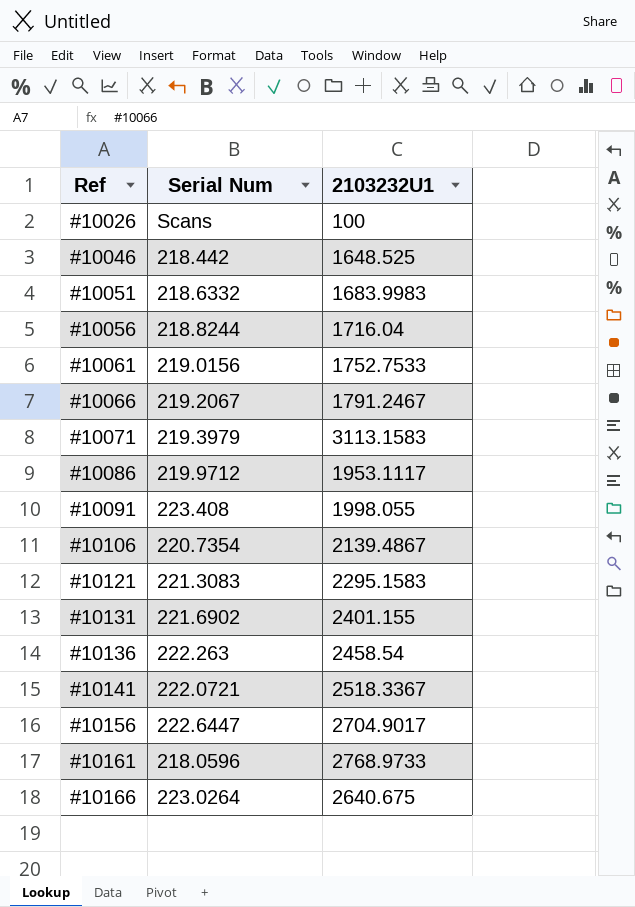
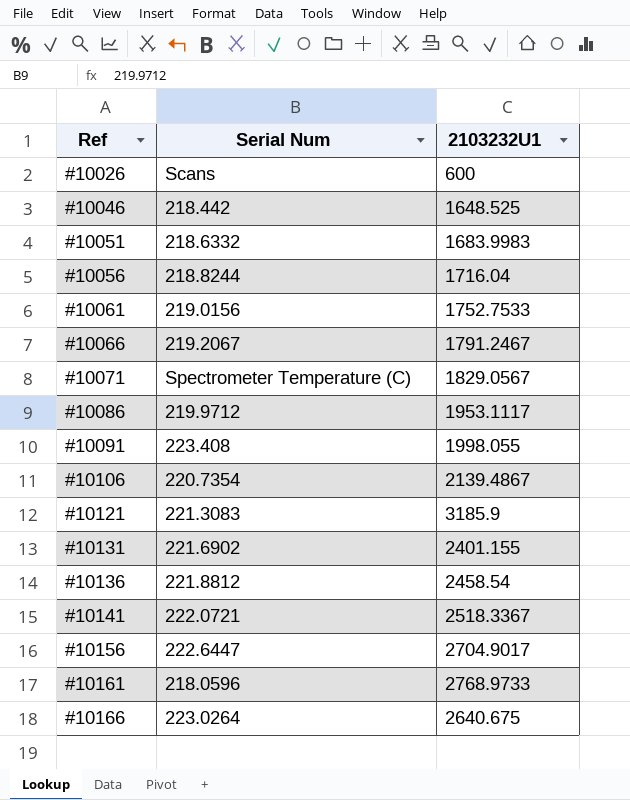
#10026 | 2103232U1: 100 -> 600
#10071 | Serial Num: 219.3979 -> Spectrometer Temperature (C)
#10071 | 2103232U1: 3113.1583 -> 1829.0567
#10121 | 2103232U1: 2295.1583 -> 3185.9
#10136 | Serial Num: 222.263 -> 221.8812

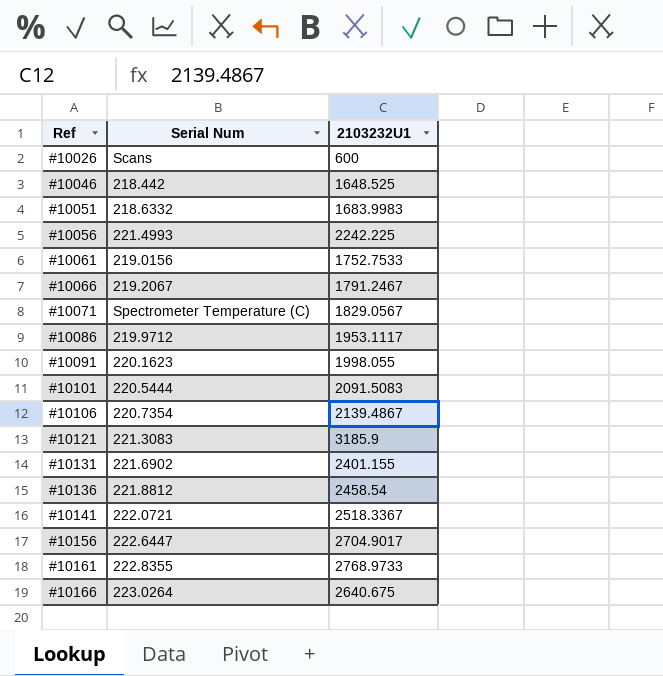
#10056 | Serial Num: 218.8244 -> 221.4993
#10056 | 2103232U1: 1716.04 -> 2242.225
#10091 | Serial Num: 223.408 -> 220.1623
row #10101: none -> 220.5444 | 2091.5083
#10161 | Serial Num: 218.0596 -> 222.8355

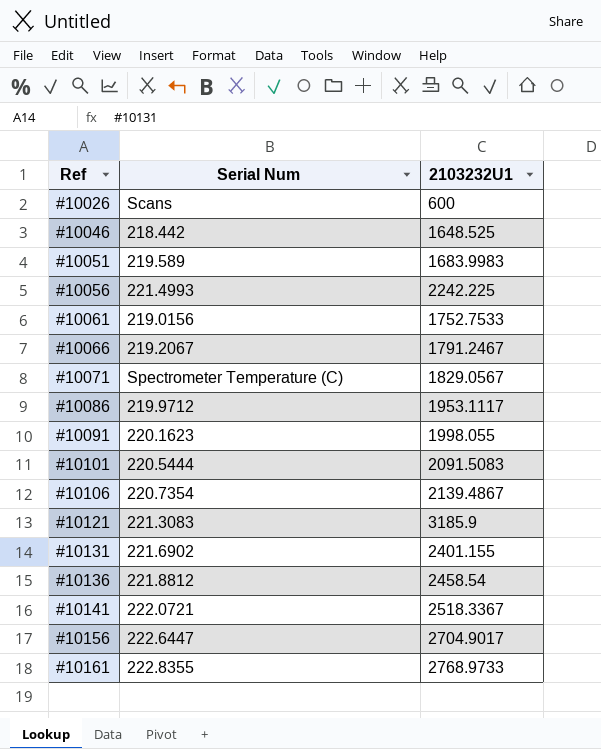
row #10166: 223.0264 | 2640.675 -> none
#10051 | Serial Num: 218.6332 -> 219.589

